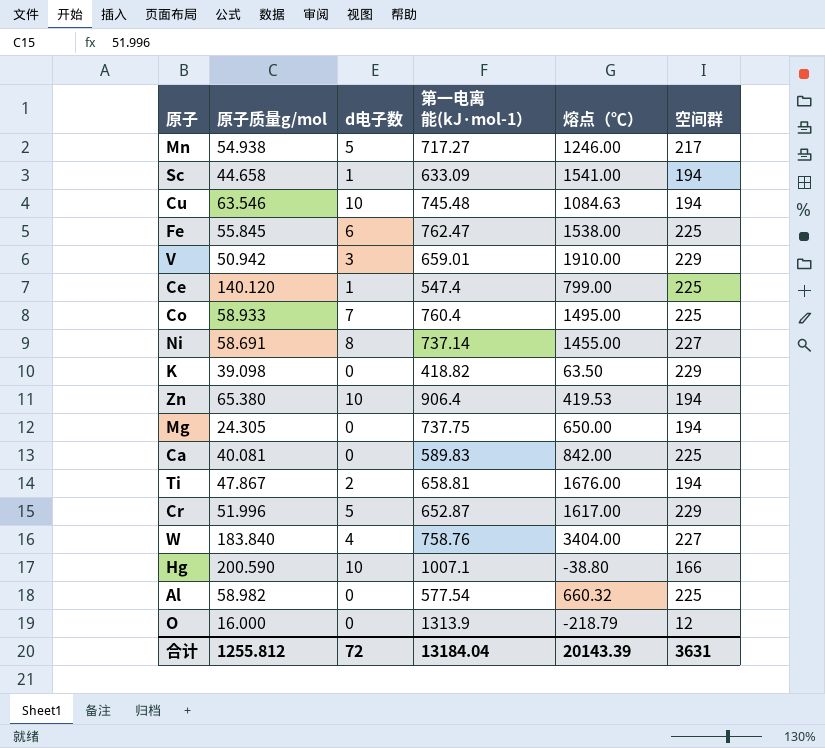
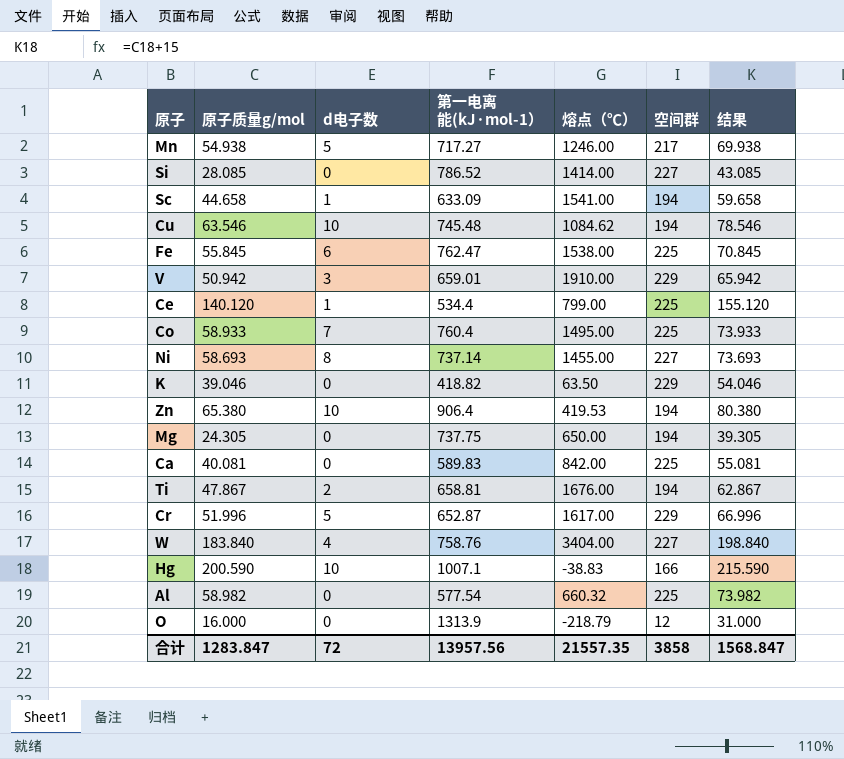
column 结果 | formula: none -> [原子质量g/mol] + 15
row Si: none -> 28.085 | 0 | 786.52 | 1414.00 | 227 | 43.085
Cu | 熔点（℃）: 1084.63 -> 1084.62
Ce | 第一电离能(kJ·mol-1）: 547.4 -> 534.4
Ni | 原子质量g/mol: 58.691 -> 58.693
K | 原子质量g/mol: 39.098 -> 39.046
Hg | 熔点（℃）: -38.80 -> -38.83
合计 | 原子质量g/mol: 1255.812 -> 1283.847
合计 | 第一电离能(kJ·mol-1）: 13184.04 -> 13957.56
合计 | 熔点（℃）: 20143.39 -> 21557.35
合计 | 空间群: 3631 -> 3858

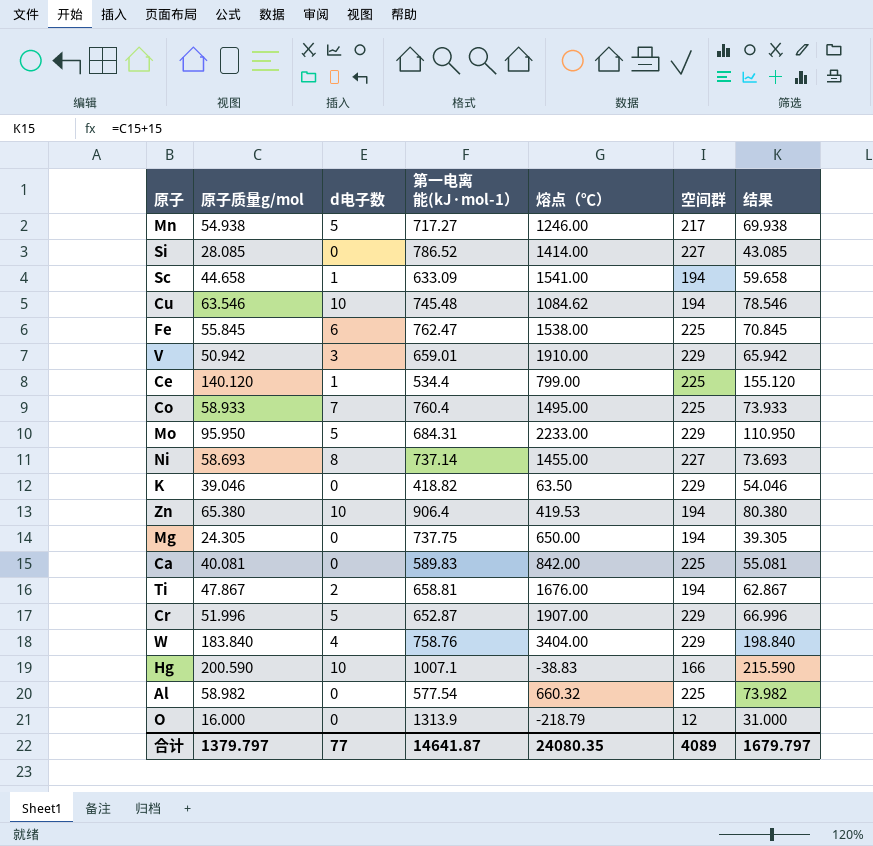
row Mo: none -> 95.950 | 5 | 684.31 | 2233.00 | 229 | 110.950
Cr | 熔点（℃）: 1617.00 -> 1907.00
W | 空间群: 227 -> 229
合计 | 原子质量g/mol: 1283.847 -> 1379.797
合计 | d电子数: 72 -> 77
合计 | 第一电离能(kJ·mol-1）: 13957.56 -> 14641.87
合计 | 熔点（℃）: 21557.35 -> 24080.35
合计 | 空间群: 3858 -> 4089
合计 | 结果: 1568.847 -> 1679.797

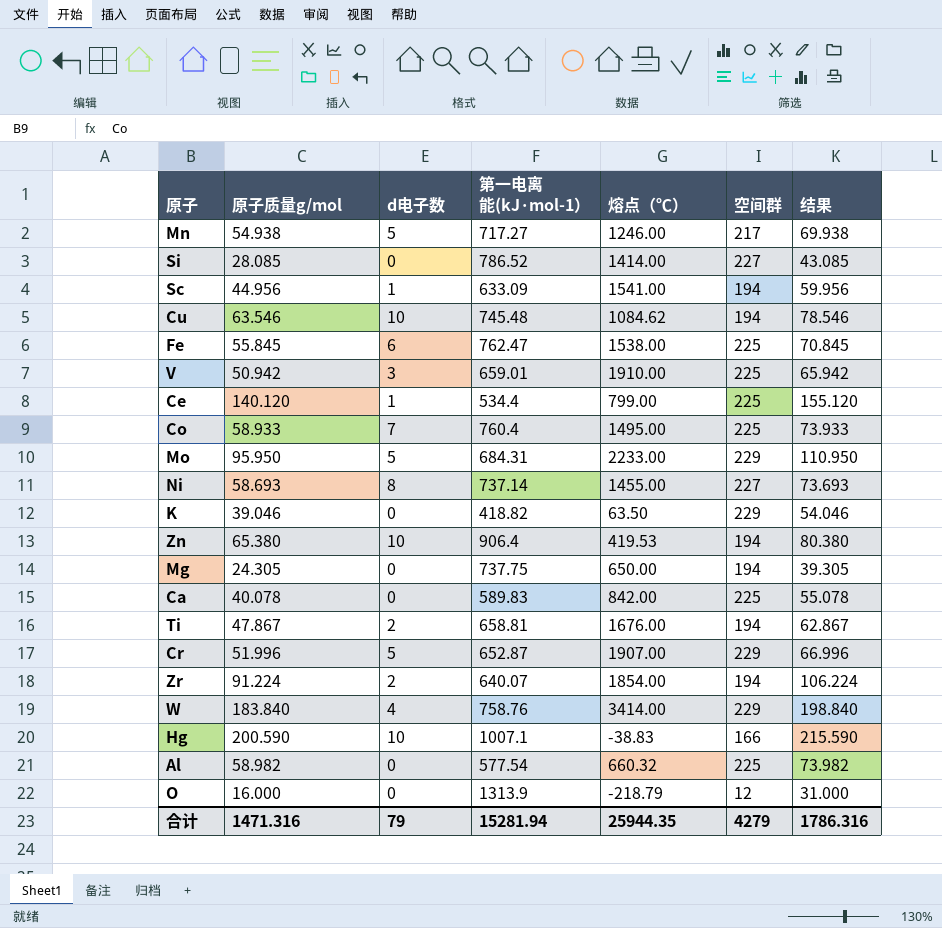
Sc | 原子质量g/mol: 44.658 -> 44.956
Sc | 结果: 59.658 -> 59.956
V | 空间群: 229 -> 225
Ca | 原子质量g/mol: 40.081 -> 40.078
Ca | 结果: 55.081 -> 55.078
row Zr: none -> 91.224 | 2 | 640.07 | 1854.00 | 194 | 106.224
W | 熔点（℃）: 3404.00 -> 3414.00
合计 | 原子质量g/mol: 1379.797 -> 1471.316
合计 | d电子数: 77 -> 79
合计 | 第一电离能(kJ·mol-1）: 14641.87 -> 15281.94
合计 | 熔点（℃）: 24080.35 -> 25944.35
合计 | 空间群: 4089 -> 4279
合计 | 结果: 1679.797 -> 1786.316

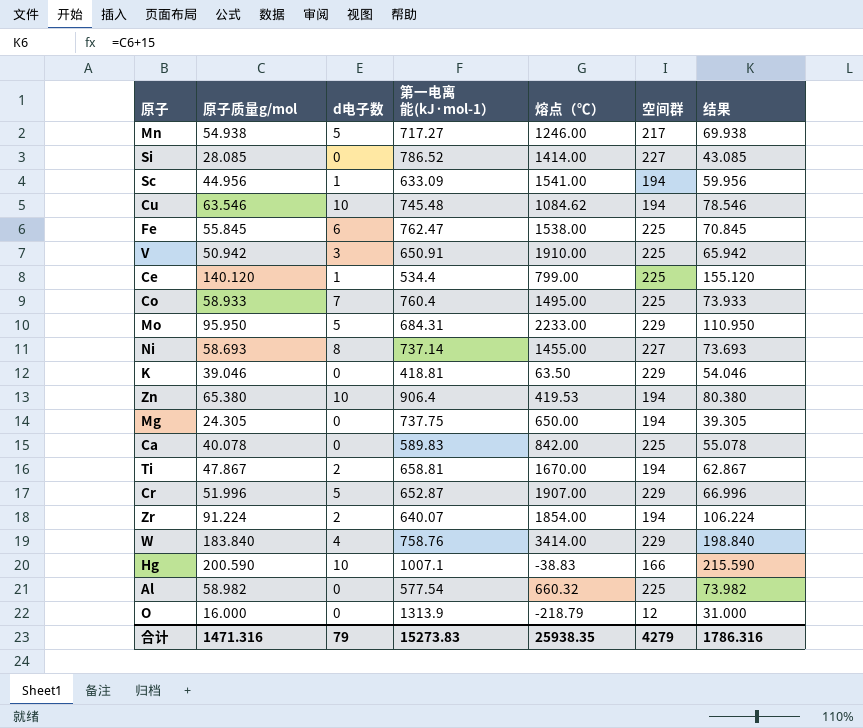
V | 第一电离能(kJ·mol-1）: 659.01 -> 650.91
K | 第一电离能(kJ·mol-1）: 418.82 -> 418.81
Ti | 熔点（℃）: 1676.00 -> 1670.00
合计 | 第一电离能(kJ·mol-1）: 15281.94 -> 15273.83
合计 | 熔点（℃）: 25944.35 -> 25938.35

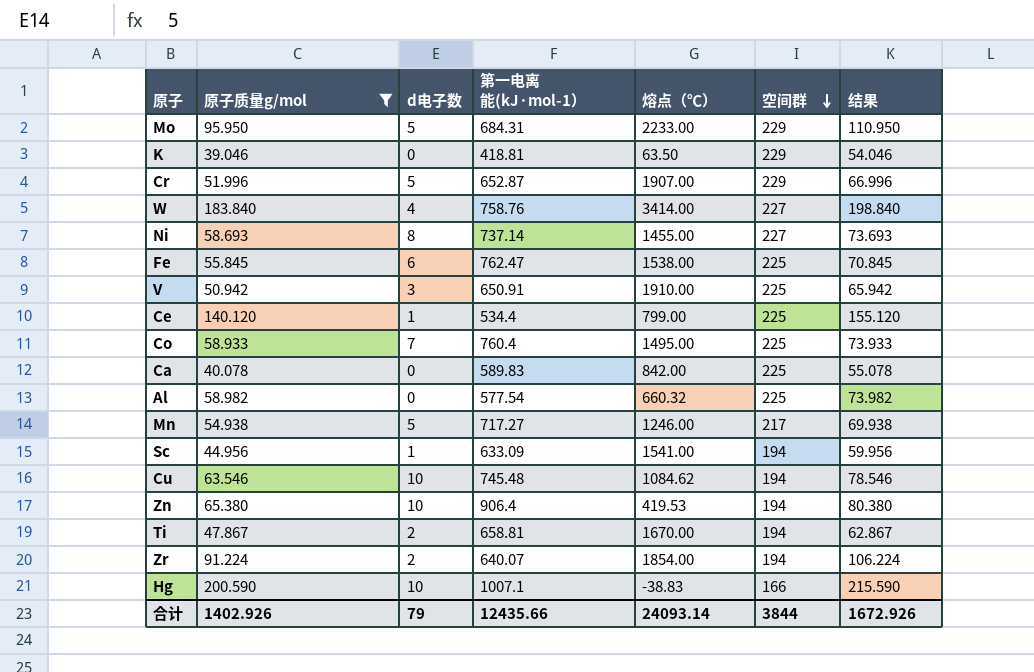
filter: none -> 原子质量g/mol >= 39.046
row order: none -> 空间群 descending
W | 空间群: 229 -> 227
合计 | 原子质量g/mol: 1471.316 -> 1402.926
合计 | 第一电离能(kJ·mol-1）: 15273.83 -> 12435.66
合计 | 熔点（℃）: 25938.35 -> 24093.14
合计 | 空间群: 4279 -> 3844
合计 | 结果: 1786.316 -> 1672.926

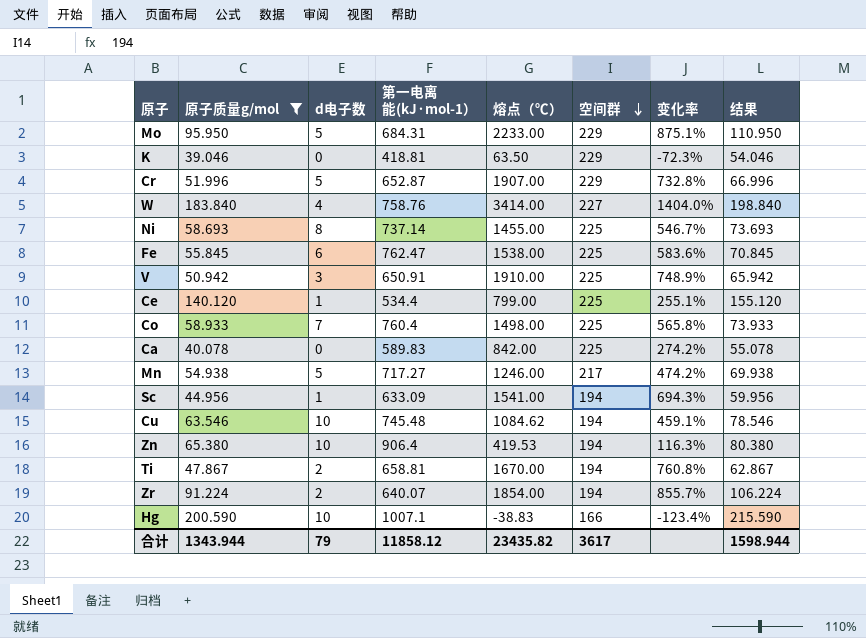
column 变化率 | formula: none -> ([熔点（℃）] - [空间群]) / [空间群]
row Al: 58.982 | 0 | 577.54 | 660.32 | 225 | 73.982 -> none
Ni | 空间群: 227 -> 225
Co | 熔点（℃）: 1495.00 -> 1498.00
合计 | 原子质量g/mol: 1402.926 -> 1343.944
合计 | 第一电离能(kJ·mol-1）: 12435.66 -> 11858.12
合计 | 熔点（℃）: 24093.14 -> 23435.82
合计 | 空间群: 3844 -> 3617
合计 | 结果: 1672.926 -> 1598.944

